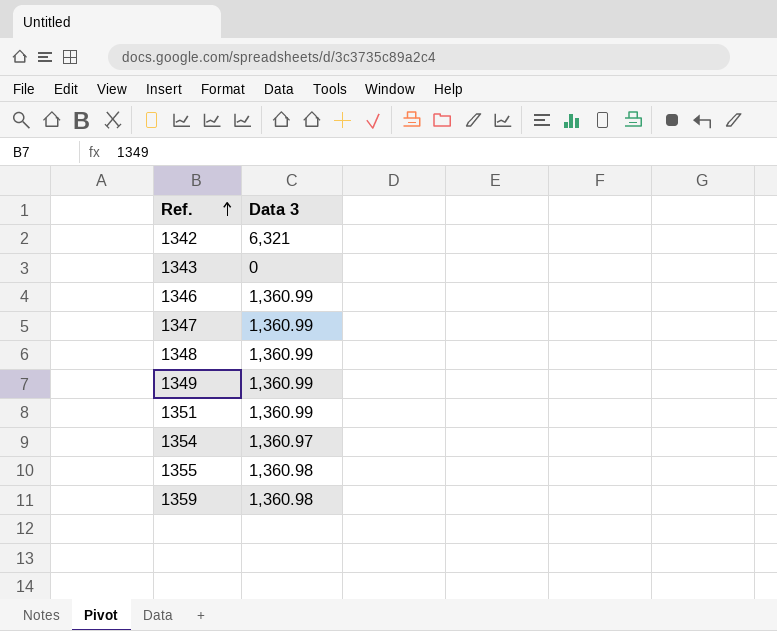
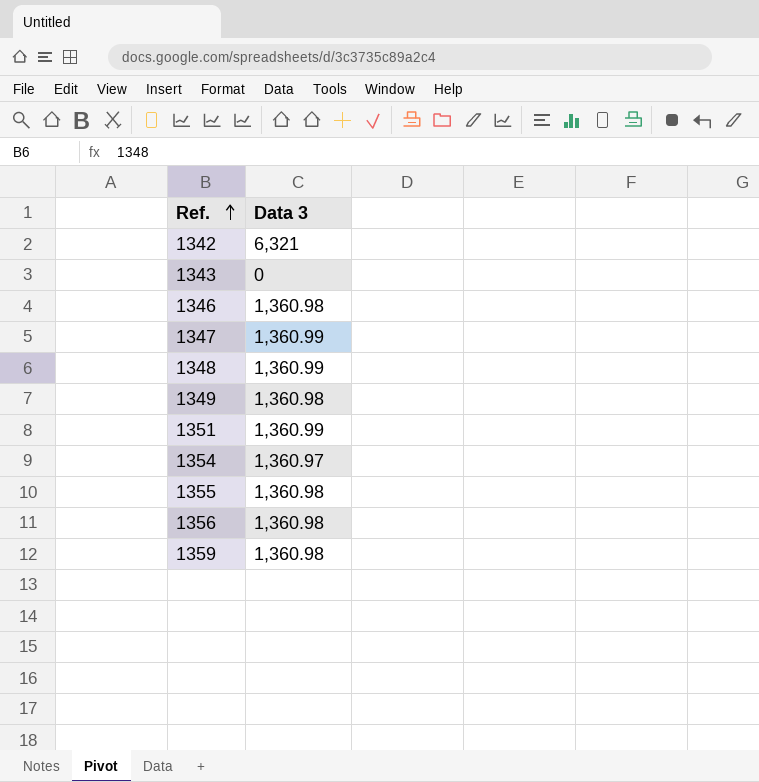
1346 | Data 3: 1,360.99 -> 1,360.98
1349 | Data 3: 1,360.99 -> 1,360.98
row 1356: none -> 1,360.98

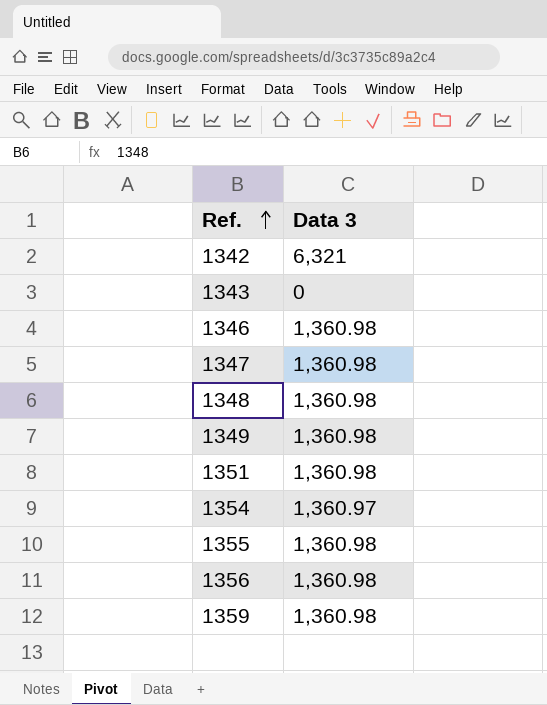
1347 | Data 3: 1,360.99 -> 1,360.98
1348 | Data 3: 1,360.99 -> 1,360.98
1351 | Data 3: 1,360.99 -> 1,360.98

